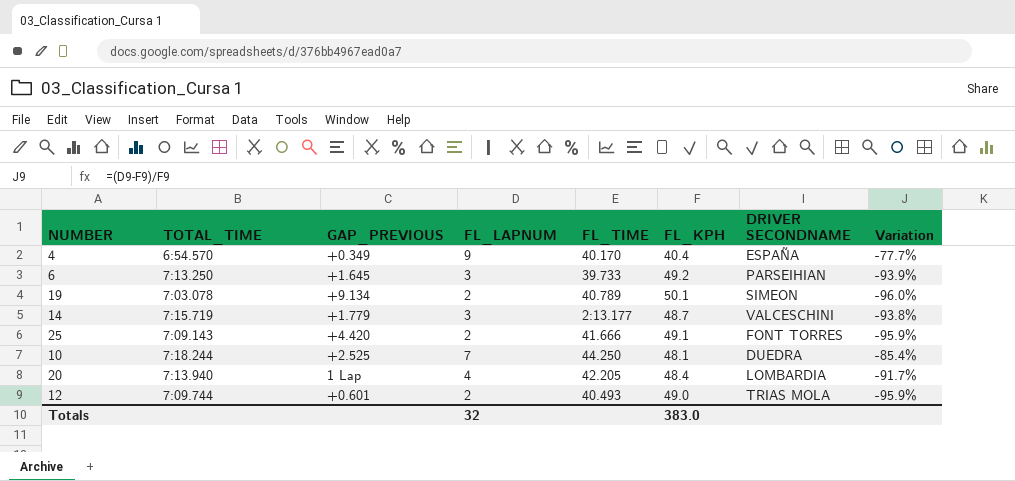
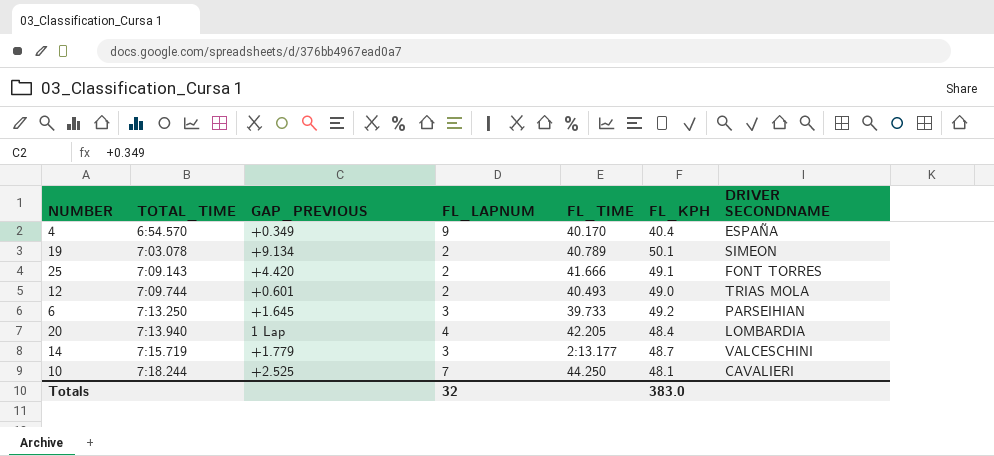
row order: none -> TOTAL_TIME ascending
column Variation | formula: ([FL_LAPNUM] - [FL_KPH]) / [FL_KPH] -> none
10 | DRIVER SECONDNAME: DUEDRA -> CAVALIERI

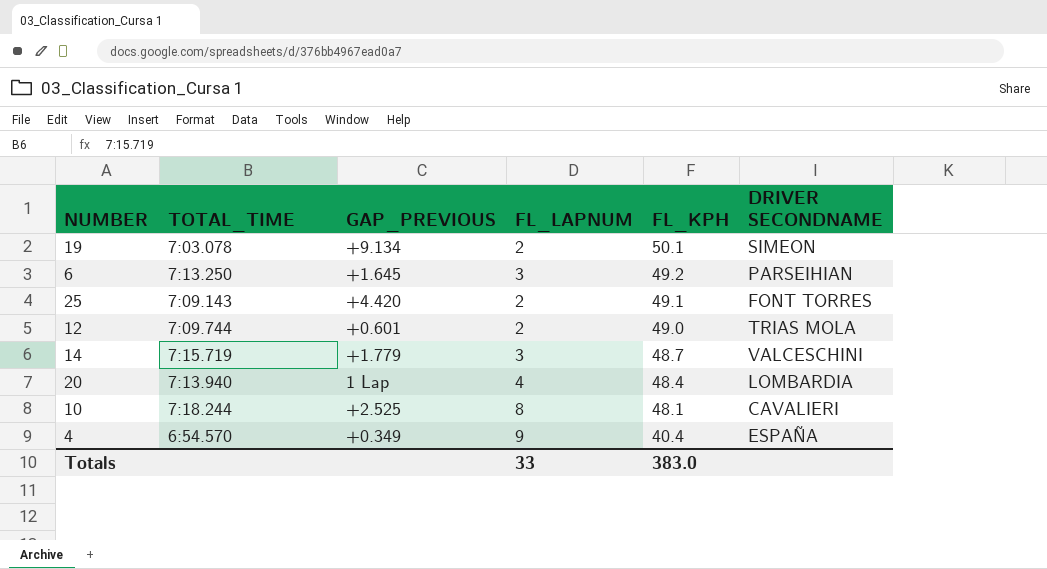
row order: TOTAL_TIME ascending -> FL_KPH descending
column FL_TIME | position: 5 -> none
10 | FL_LAPNUM: 7 -> 8
Totals | FL_LAPNUM: 32 -> 33

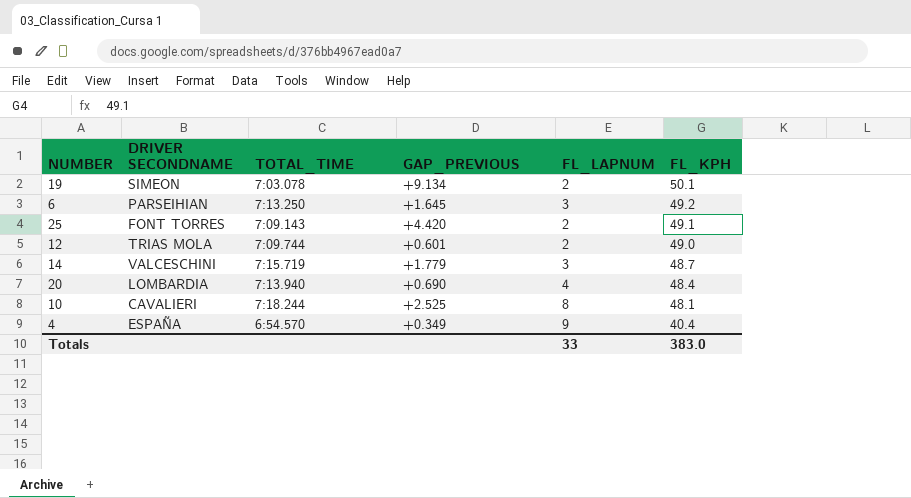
column DRIVER SECONDNAME | position: 6 -> 2
20 | GAP_PREVIOUS: 1 Lap -> +0.690

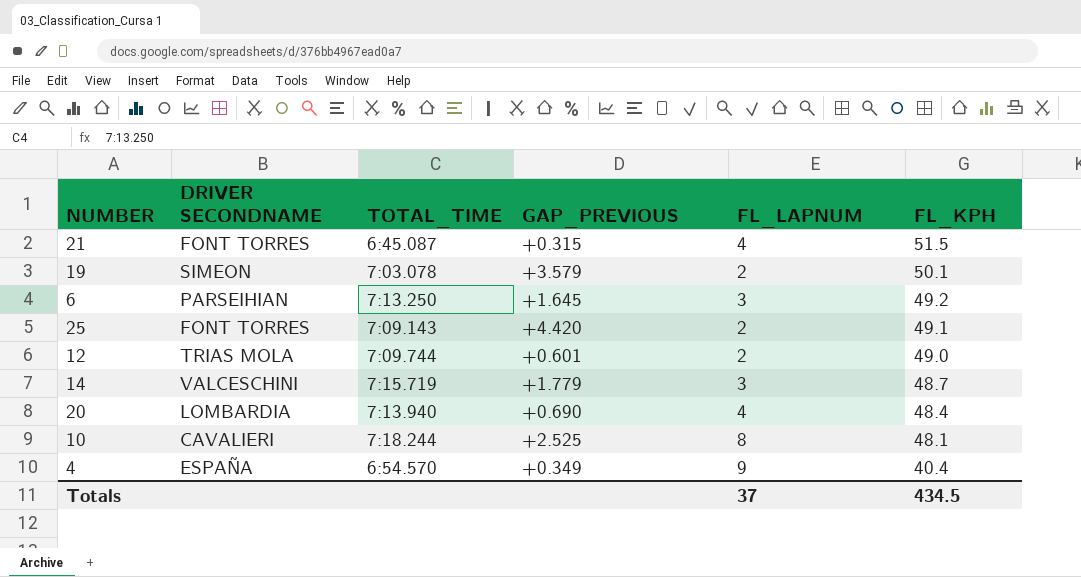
row 21: none -> FONT TORRES | 6:45.087 | +0.315 | 4 | 51.5
19 | GAP_PREVIOUS: +9.134 -> +3.579
Totals | FL_LAPNUM: 33 -> 37
Totals | FL_KPH: 383.0 -> 434.5

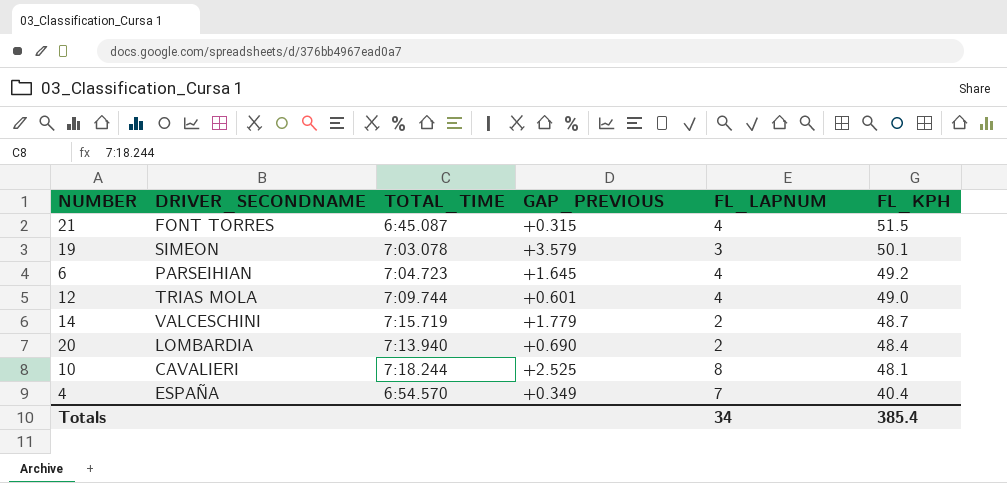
column name: DRIVER SECONDNAME -> DRIVER_SECONDNAME
row 25: FONT TORRES | 7:09.143 | +4.420 | 2 | 49.1 -> none
19 | FL_LAPNUM: 2 -> 3
6 | TOTAL_TIME: 7:13.250 -> 7:04.723
6 | FL_LAPNUM: 3 -> 4
12 | FL_LAPNUM: 2 -> 4
14 | FL_LAPNUM: 3 -> 2
20 | FL_LAPNUM: 4 -> 2
4 | FL_LAPNUM: 9 -> 7
Totals | FL_LAPNUM: 37 -> 34
Totals | FL_KPH: 434.5 -> 385.4

